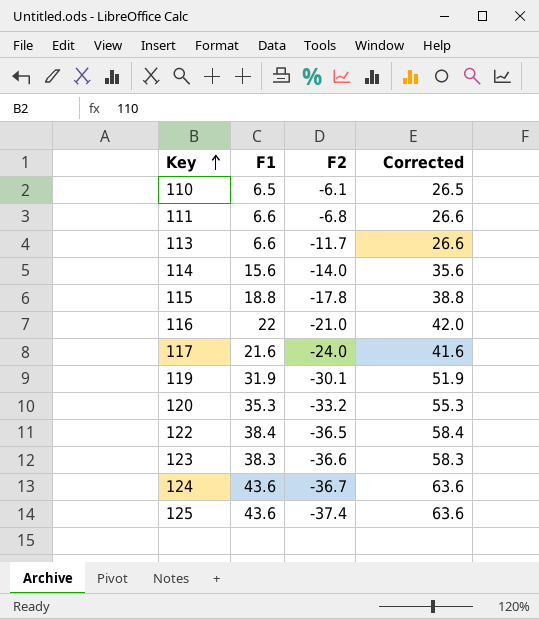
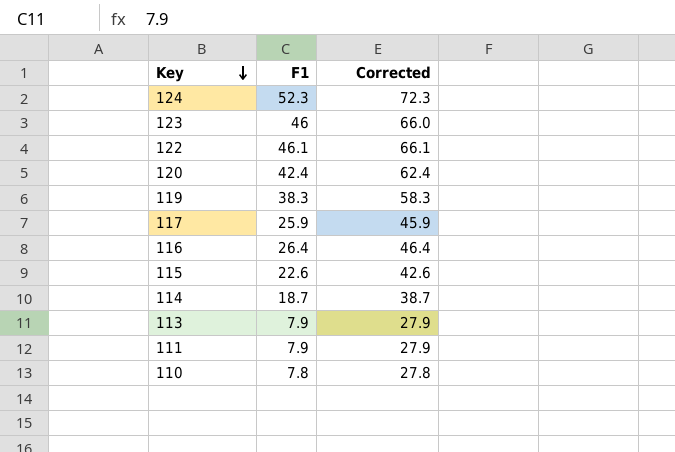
row order: Key ascending -> Key descending
column F2 | position: 3 -> none
row 125: 43.6 | -37.4 | 63.6 -> none
124 | F1: 43.6 -> 52.3
124 | Corrected: 63.6 -> 72.3
123 | F1: 38.3 -> 46
123 | Corrected: 58.3 -> 66.0
122 | F1: 38.4 -> 46.1
122 | Corrected: 58.4 -> 66.1
120 | F1: 35.3 -> 42.4
120 | Corrected: 55.3 -> 62.4
119 | F1: 31.9 -> 38.3
119 | Corrected: 51.9 -> 58.3
117 | F1: 21.6 -> 25.9
117 | Corrected: 41.6 -> 45.9
116 | F1: 22 -> 26.4
116 | Corrected: 42.0 -> 46.4
115 | F1: 18.8 -> 22.6
115 | Corrected: 38.8 -> 42.6
114 | F1: 15.6 -> 18.7
114 | Corrected: 35.6 -> 38.7
113 | F1: 6.6 -> 7.9
113 | Corrected: 26.6 -> 27.9
111 | F1: 6.6 -> 7.9
111 | Corrected: 26.6 -> 27.9
110 | F1: 6.5 -> 7.8
110 | Corrected: 26.5 -> 27.8

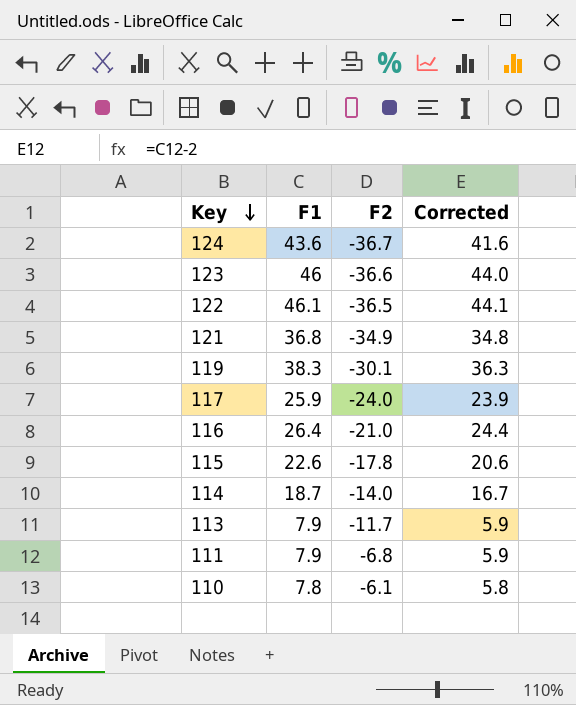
column F2 | position: none -> 3
column Corrected | formula: [F1] + 20 -> [F1] - 2
row 120: 42.4 | 62.4 -> none
124 | F1: 52.3 -> 43.6
row 121: none -> 36.8 | -34.9 | 34.8

